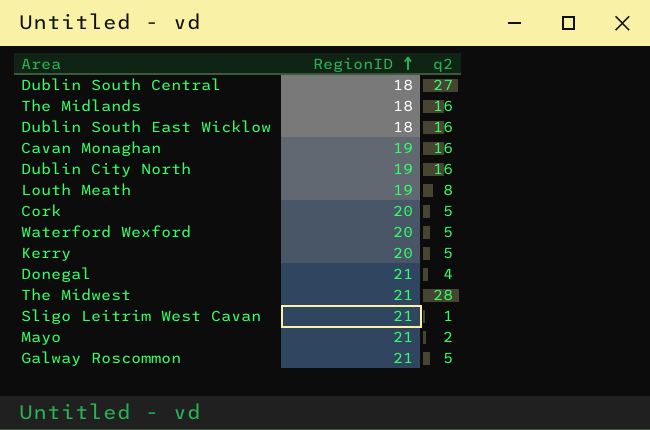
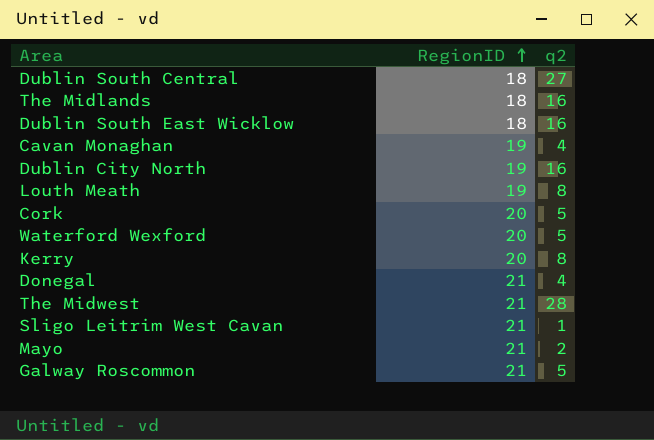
Cavan Monaghan | q2: 16 -> 4
Kerry | q2: 5 -> 8

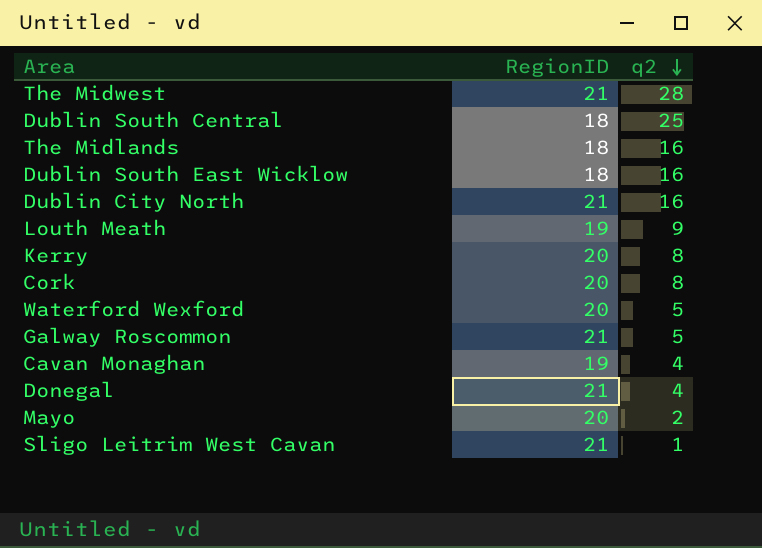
row order: RegionID ascending -> q2 descending
Dublin South Central | q2: 27 -> 25
Dublin City North | RegionID: 19 -> 21
Louth Meath | q2: 8 -> 9
Cork | q2: 5 -> 8
Mayo | RegionID: 21 -> 20

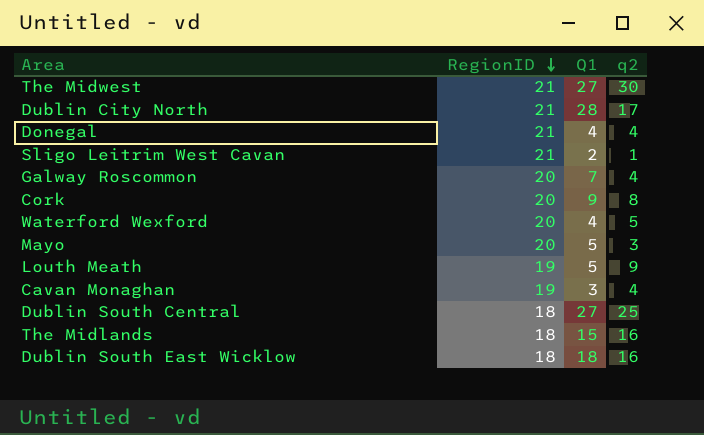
row order: q2 descending -> RegionID descending
column Q1 | position: none -> 3
row Kerry: 20 | 8 -> none
The Midwest | q2: 28 -> 30
Dublin City North | q2: 16 -> 17
Galway Roscommon | RegionID: 21 -> 20
Galway Roscommon | q2: 5 -> 4
Mayo | q2: 2 -> 3

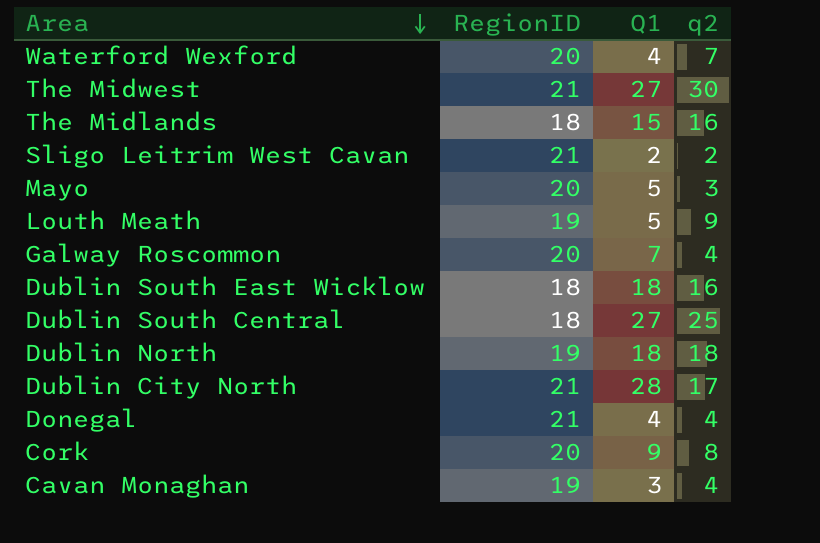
row order: RegionID descending -> Area descending
Waterford Wexford | q2: 5 -> 7
Sligo Leitrim West Cavan | q2: 1 -> 2
row Dublin North: none -> 19 | 18 | 18

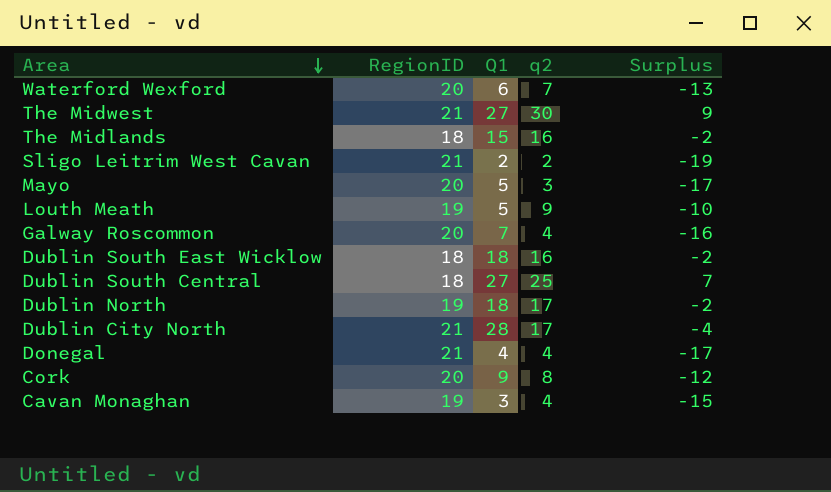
column Surplus | formula: none -> [q2] - [RegionID]
Waterford Wexford | Q1: 4 -> 6
Dublin North | q2: 18 -> 17

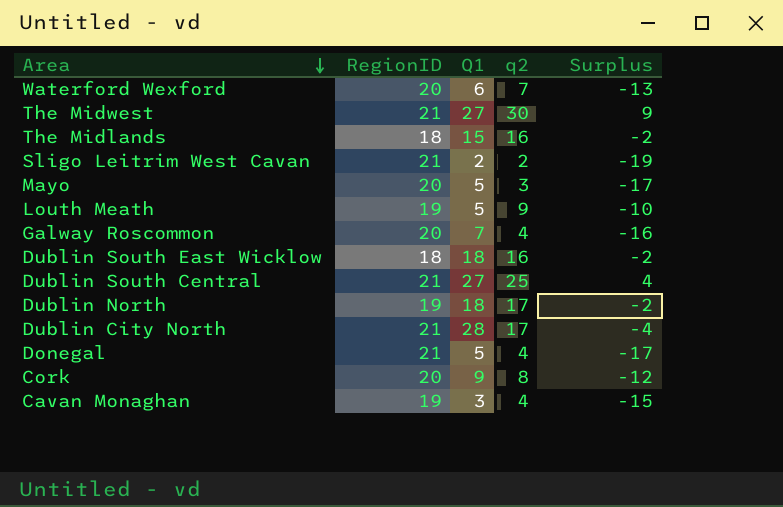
Dublin South Central | RegionID: 18 -> 21
Dublin South Central | Surplus: 7 -> 4
Donegal | Q1: 4 -> 5

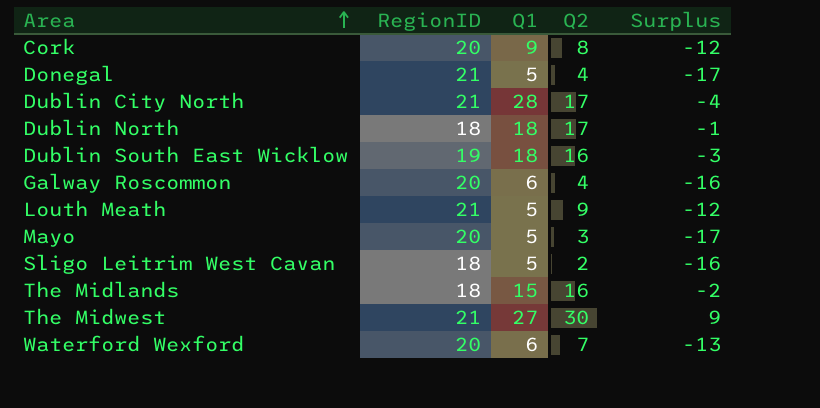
row order: Area descending -> Area ascending
column name: q2 -> Q2
row Dublin South Central: 21 | 27 | 25 | 4 -> none
row Cavan Monaghan: 19 | 3 | 4 | -15 -> none
Dublin North | RegionID: 19 -> 18
Dublin North | Surplus: -2 -> -1
Dublin South East Wicklow | RegionID: 18 -> 19
Dublin South East Wicklow | Surplus: -2 -> -3
Galway Roscommon | Q1: 7 -> 6
Louth Meath | RegionID: 19 -> 21
Louth Meath | Surplus: -10 -> -12
Sligo Leitrim West Cavan | RegionID: 21 -> 18
Sligo Leitrim West Cavan | Q1: 2 -> 5
Sligo Leitrim West Cavan | Surplus: -19 -> -16

